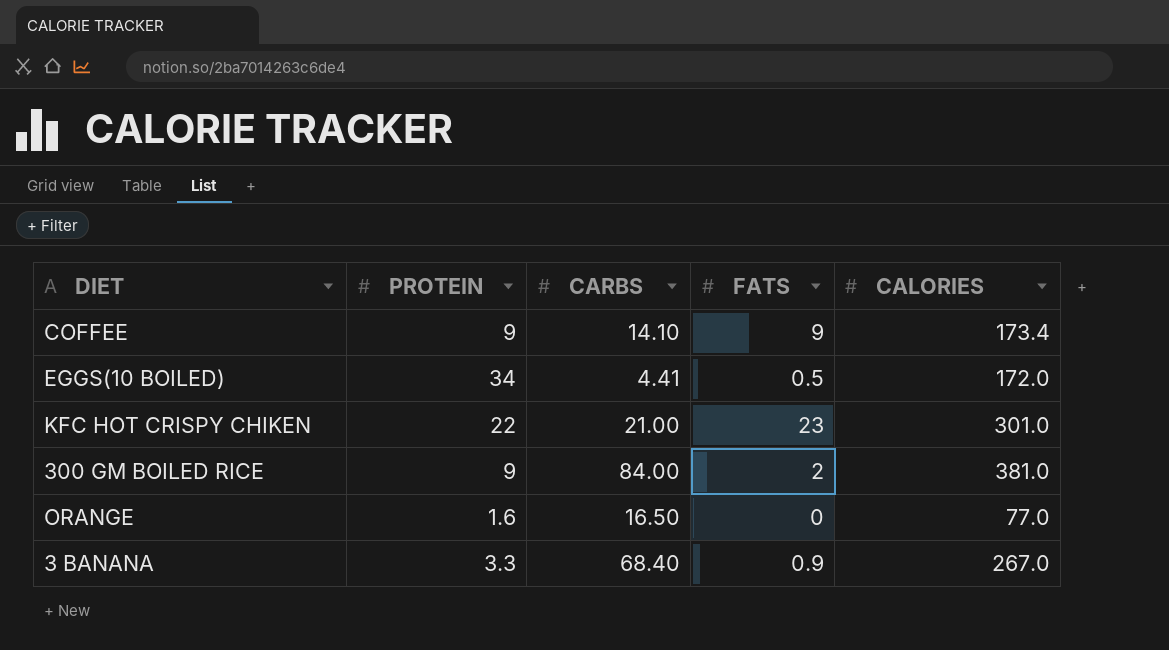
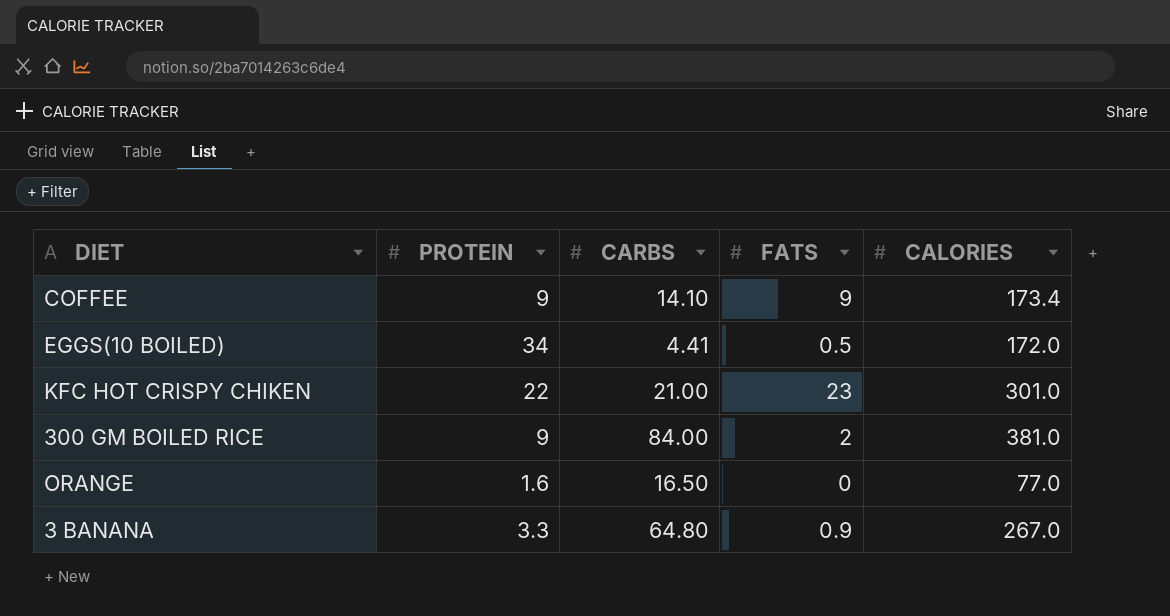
3 BANANA | CARBS: 68.40 -> 64.80

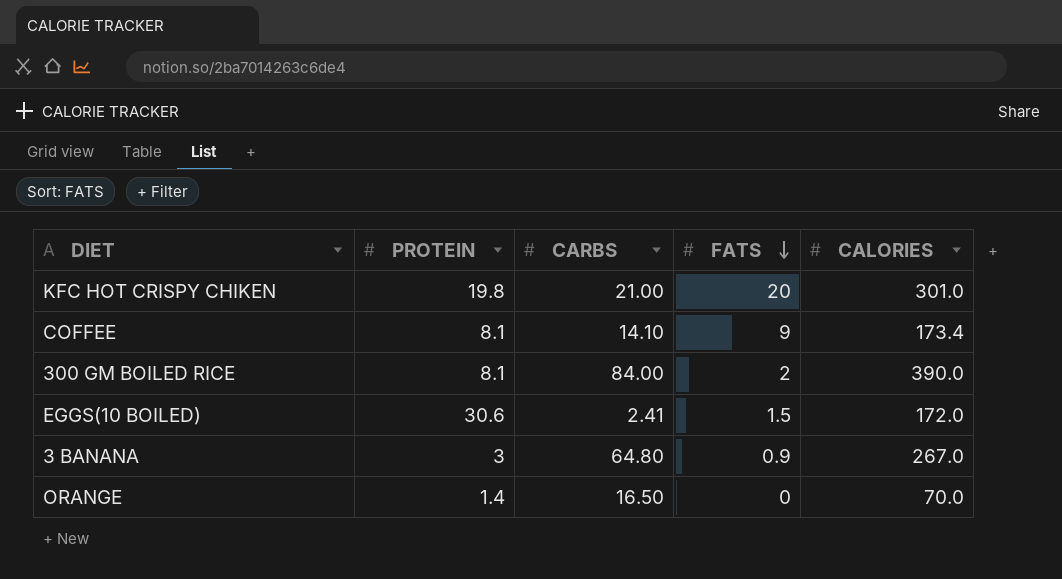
row order: none -> FATS descending
KFC HOT CRISPY CHIKEN | PROTEIN: 22 -> 19.8
KFC HOT CRISPY CHIKEN | FATS: 23 -> 20
COFFEE | PROTEIN: 9 -> 8.1
300 GM BOILED RICE | PROTEIN: 9 -> 8.1
300 GM BOILED RICE | CALORIES: 381.0 -> 390.0
EGGS(10 BOILED) | PROTEIN: 34 -> 30.6
EGGS(10 BOILED) | CARBS: 4.41 -> 2.41
EGGS(10 BOILED) | FATS: 0.5 -> 1.5
3 BANANA | PROTEIN: 3.3 -> 3
ORANGE | PROTEIN: 1.6 -> 1.4
ORANGE | CALORIES: 77.0 -> 70.0

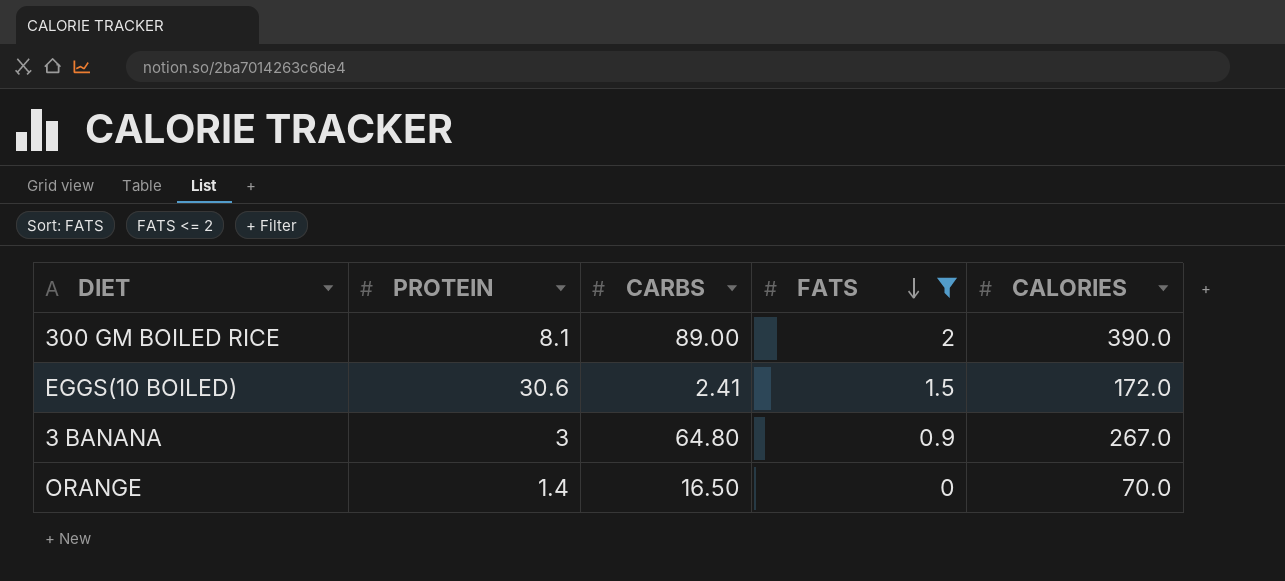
filter: none -> FATS <= 2
300 GM BOILED RICE | CARBS: 84.00 -> 89.00

